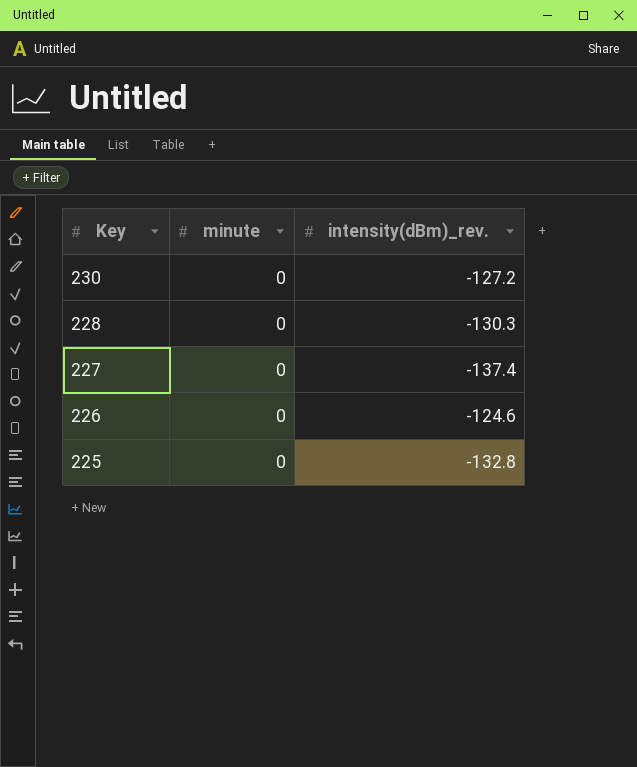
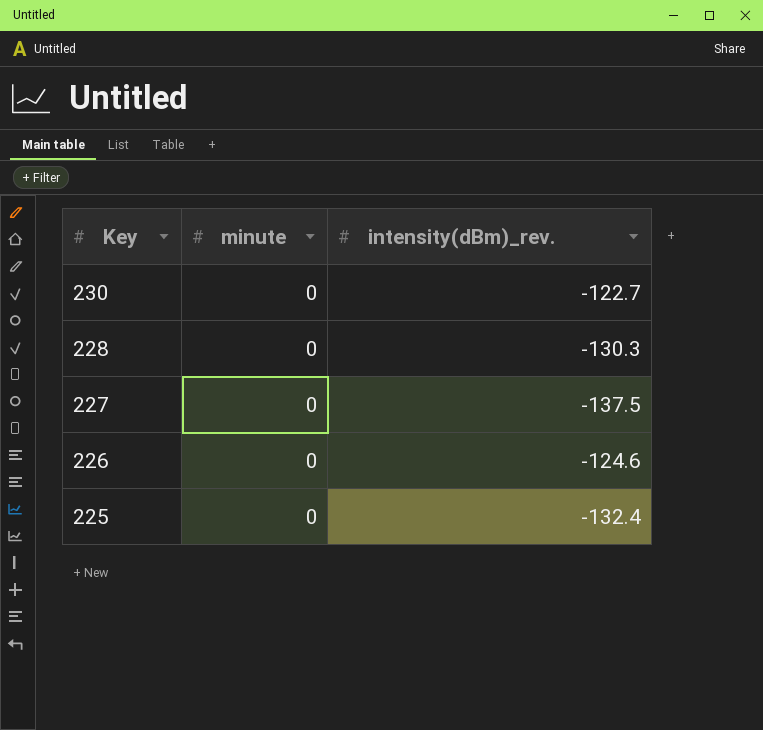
230 | intensity(dBm)_rev.: -127.2 -> -122.7
227 | intensity(dBm)_rev.: -137.4 -> -137.5
225 | intensity(dBm)_rev.: -132.8 -> -132.4

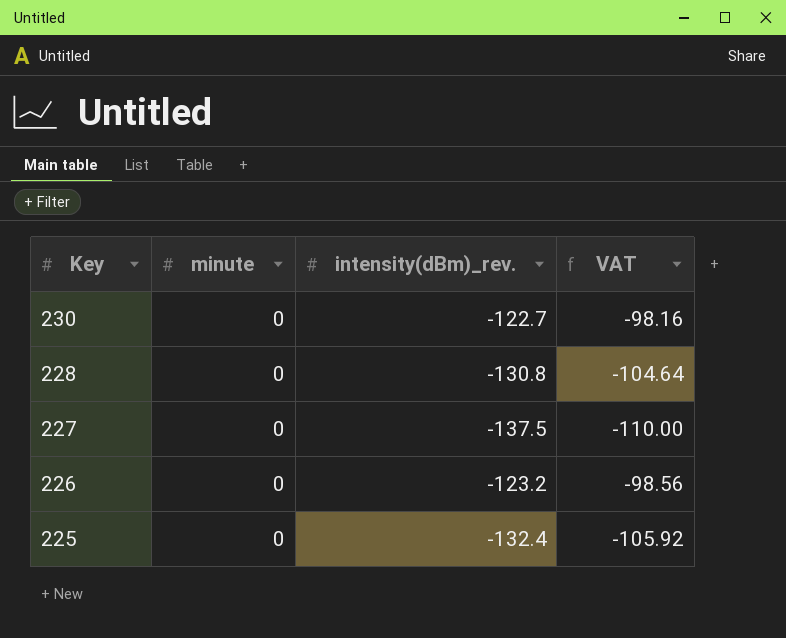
column VAT | formula: none -> [intensity(dBm)_rev.] * 0.8
228 | intensity(dBm)_rev.: -130.3 -> -130.8
226 | intensity(dBm)_rev.: -124.6 -> -123.2

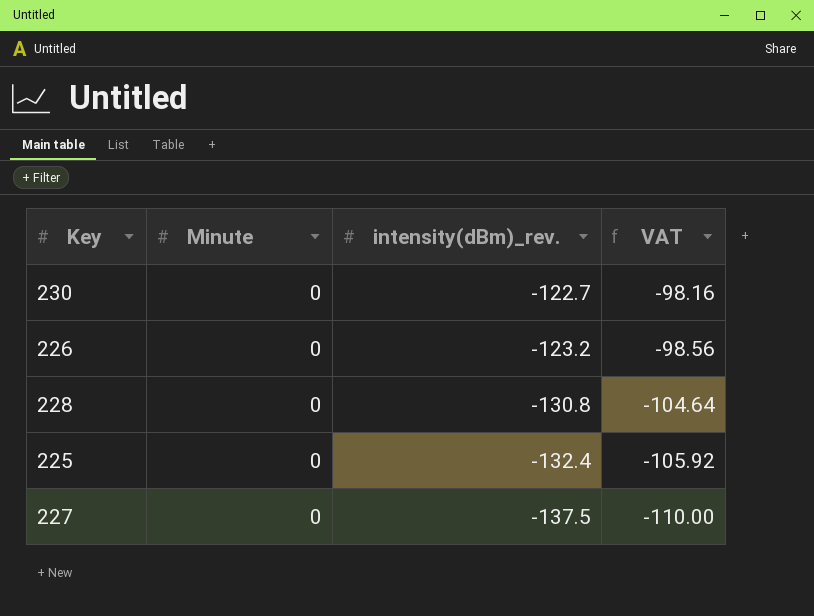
row order: Key descending -> intensity(dBm)_rev. descending
column name: minute -> Minute

